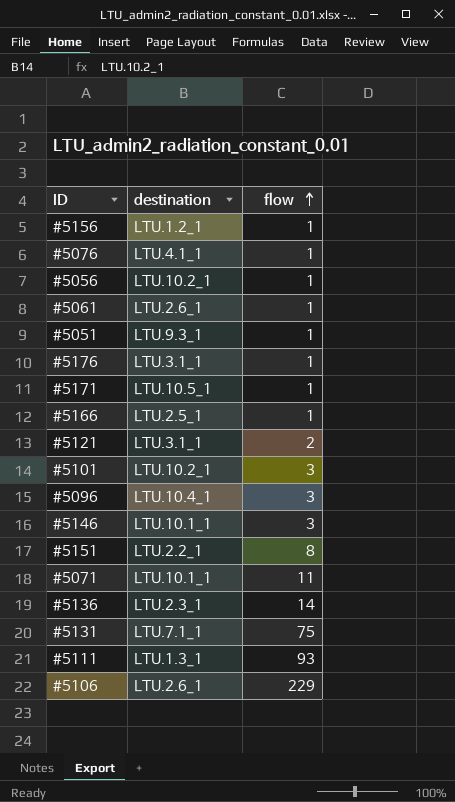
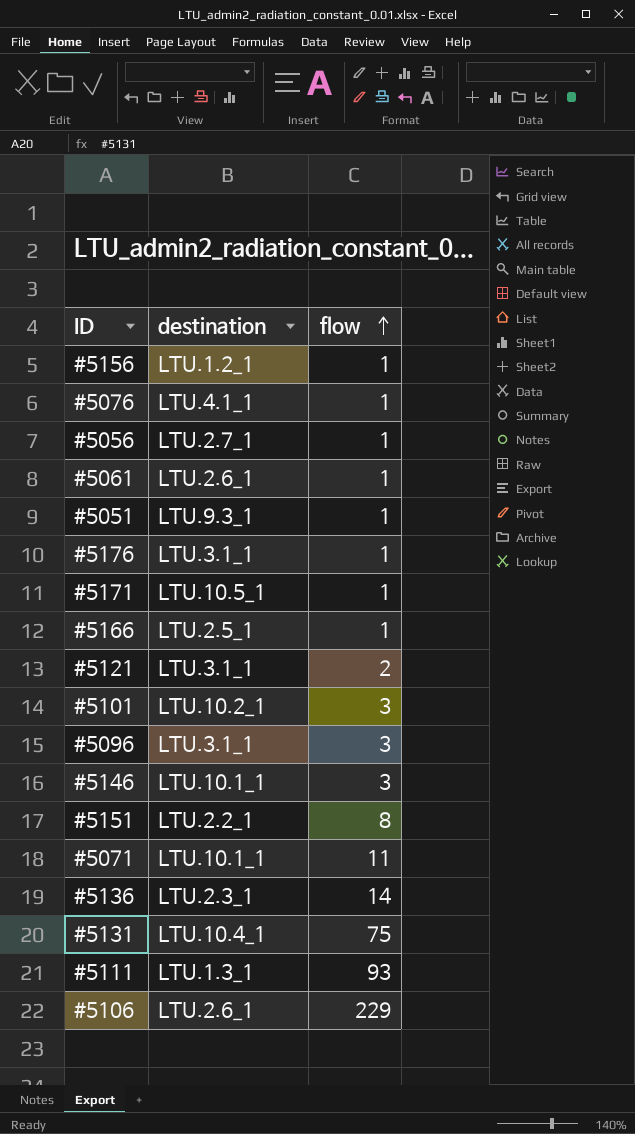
#5056 | destination: LTU.10.2_1 -> LTU.2.7_1
#5096 | destination: LTU.10.4_1 -> LTU.3.1_1
#5131 | destination: LTU.7.1_1 -> LTU.10.4_1

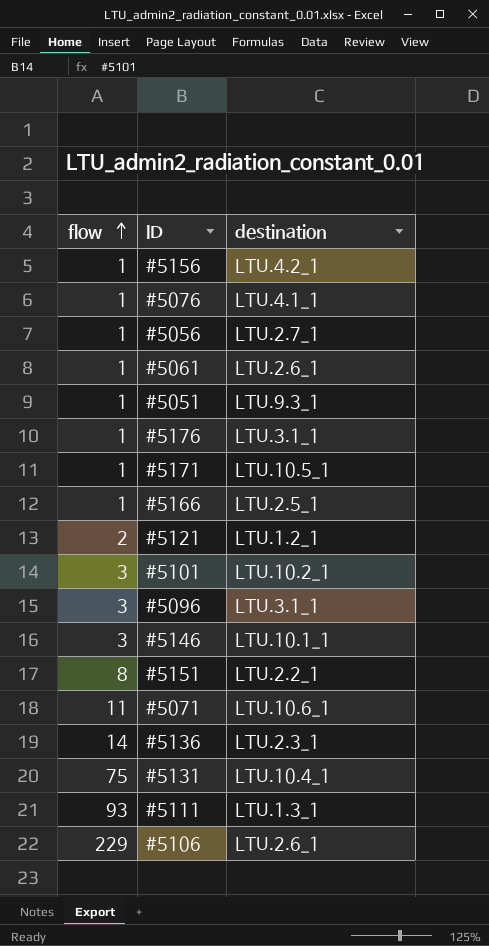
column flow | position: 3 -> 1
#5156 | destination: LTU.1.2_1 -> LTU.4.2_1
#5121 | destination: LTU.3.1_1 -> LTU.1.2_1
#5071 | destination: LTU.10.1_1 -> LTU.10.6_1

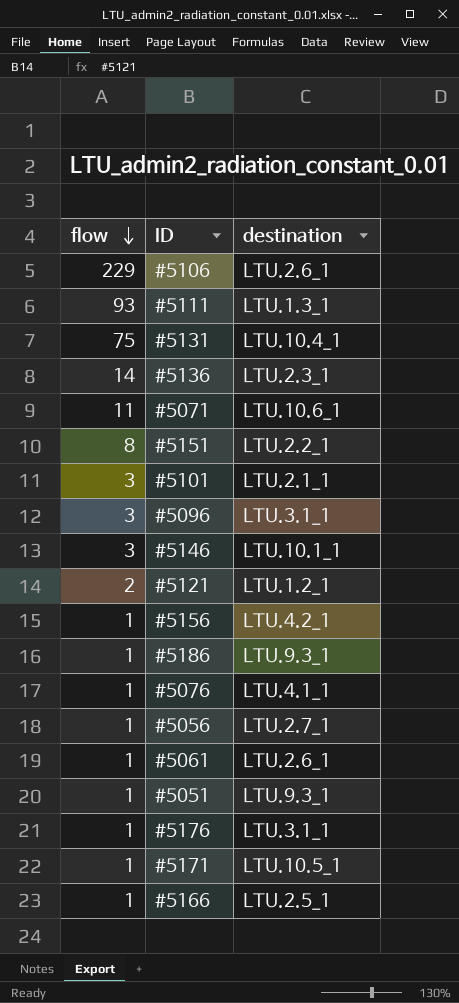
row order: flow ascending -> flow descending
#5101 | destination: LTU.10.2_1 -> LTU.2.1_1
row #5186: none -> 1 | LTU.9.3_1

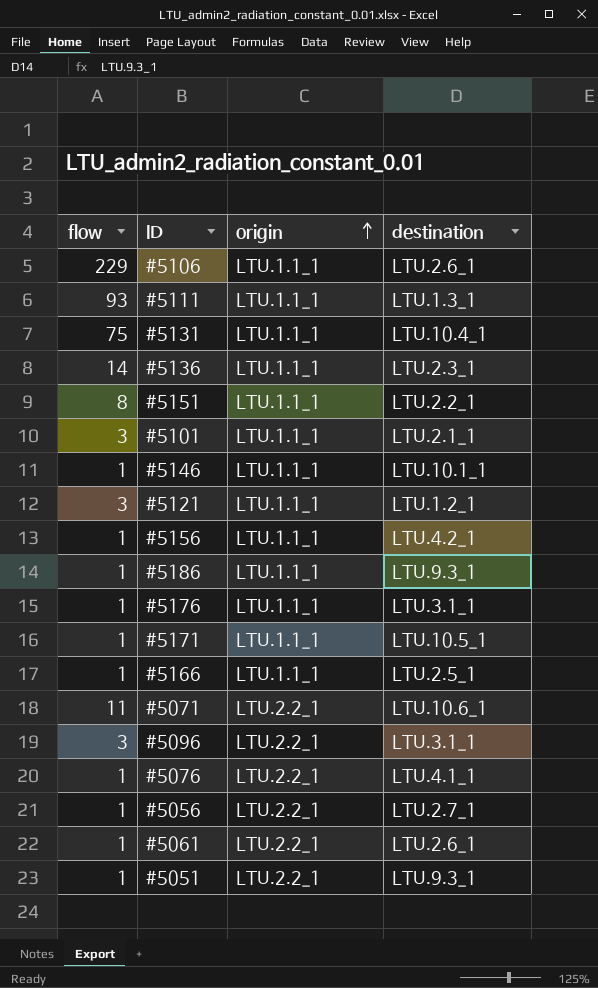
row order: flow descending -> origin ascending
column origin | position: none -> 3
#5146 | flow: 3 -> 1
#5121 | flow: 2 -> 3

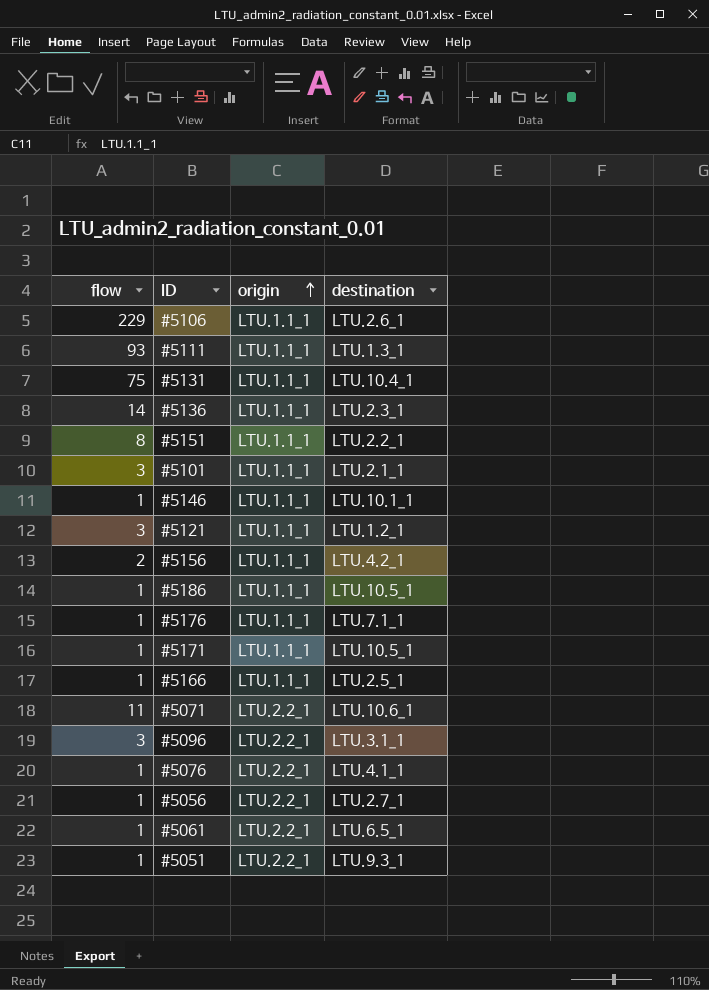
#5156 | flow: 1 -> 2
#5186 | destination: LTU.9.3_1 -> LTU.10.5_1
#5176 | destination: LTU.3.1_1 -> LTU.7.1_1
#5061 | destination: LTU.2.6_1 -> LTU.6.5_1

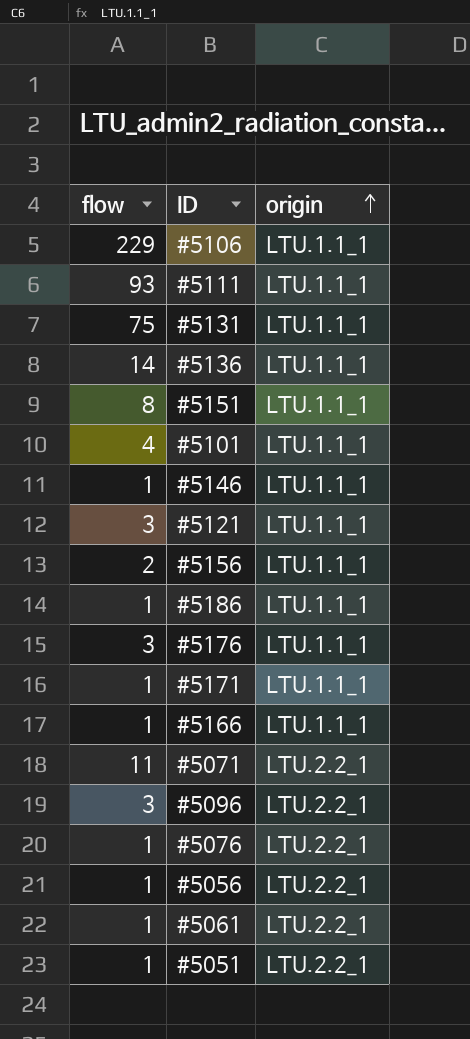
column destination | position: 4 -> none
#5101 | flow: 3 -> 4
#5176 | flow: 1 -> 3

